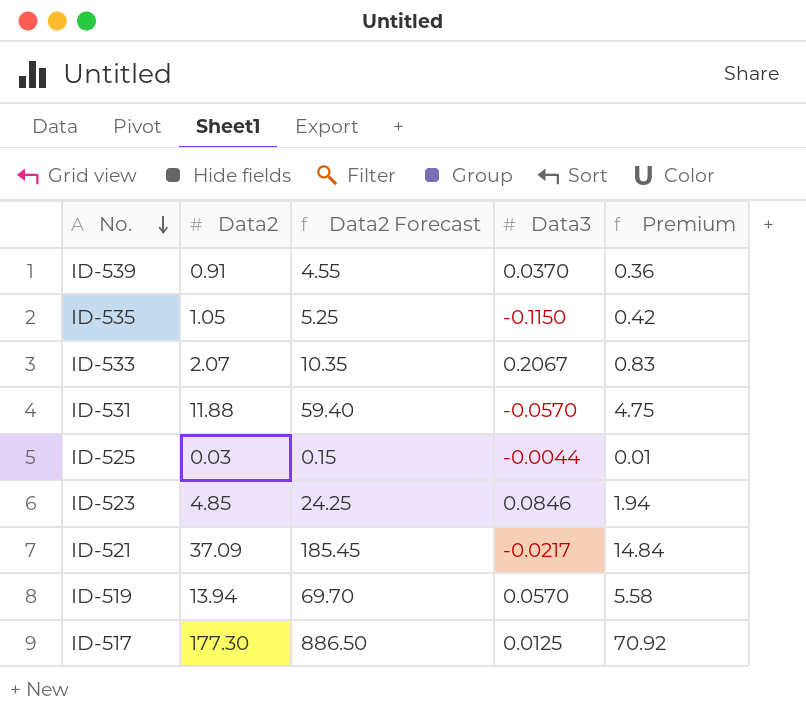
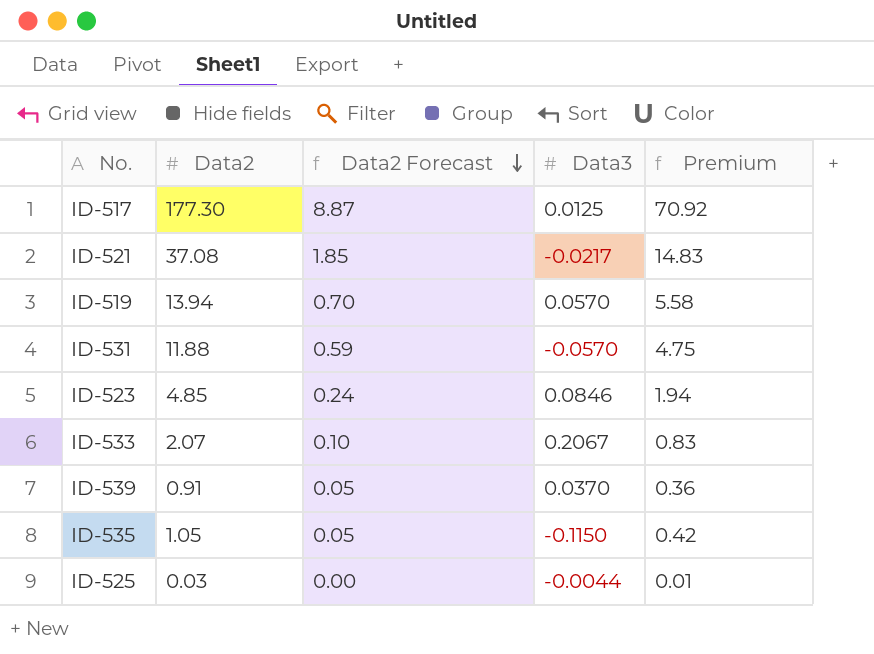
row order: No. descending -> Data2 Forecast descending
column Data2 Forecast | formula: [Data2] * 5 -> [Data2] * 0.05
ID-521 | Data2: 37.09 -> 37.08
ID-521 | Premium: 14.84 -> 14.83

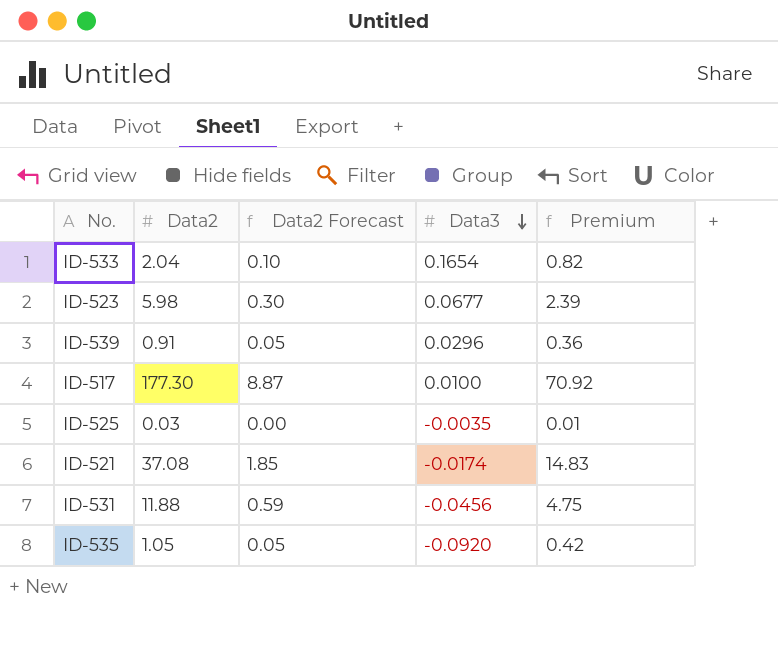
row order: Data2 Forecast descending -> Data3 descending
row ID-519: 13.94 | 0.70 | 0.0570 | 5.58 -> none
ID-533 | Data2: 2.07 -> 2.04
ID-533 | Data3: 0.2067 -> 0.1654
ID-533 | Premium: 0.83 -> 0.82
ID-523 | Data2: 4.85 -> 5.98
ID-523 | Data2 Forecast: 0.24 -> 0.30
ID-523 | Data3: 0.0846 -> 0.0677
ID-523 | Premium: 1.94 -> 2.39
ID-539 | Data3: 0.0370 -> 0.0296
ID-517 | Data3: 0.0125 -> 0.0100
ID-525 | Data3: -0.0044 -> -0.0035
ID-521 | Data3: -0.0217 -> -0.0174
ID-531 | Data3: -0.0570 -> -0.0456
ID-535 | Data3: -0.1150 -> -0.0920

